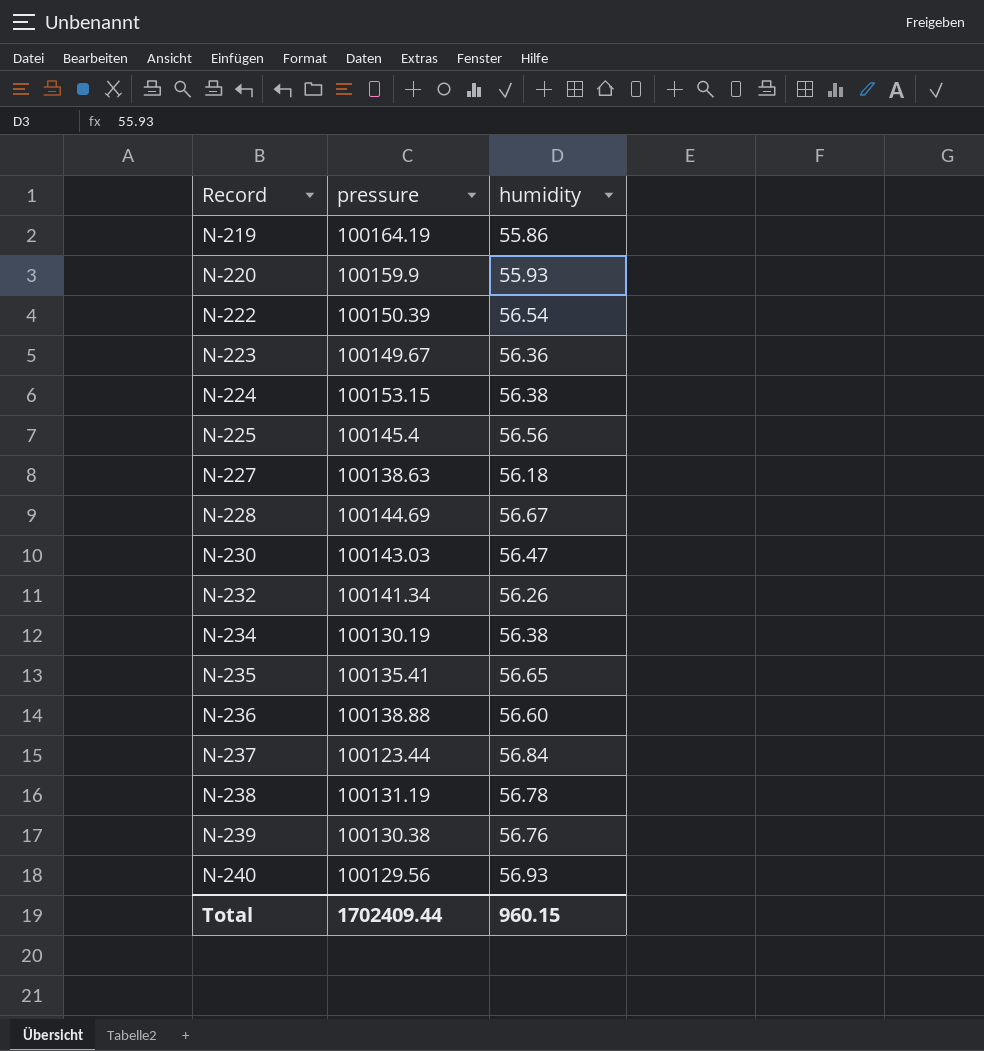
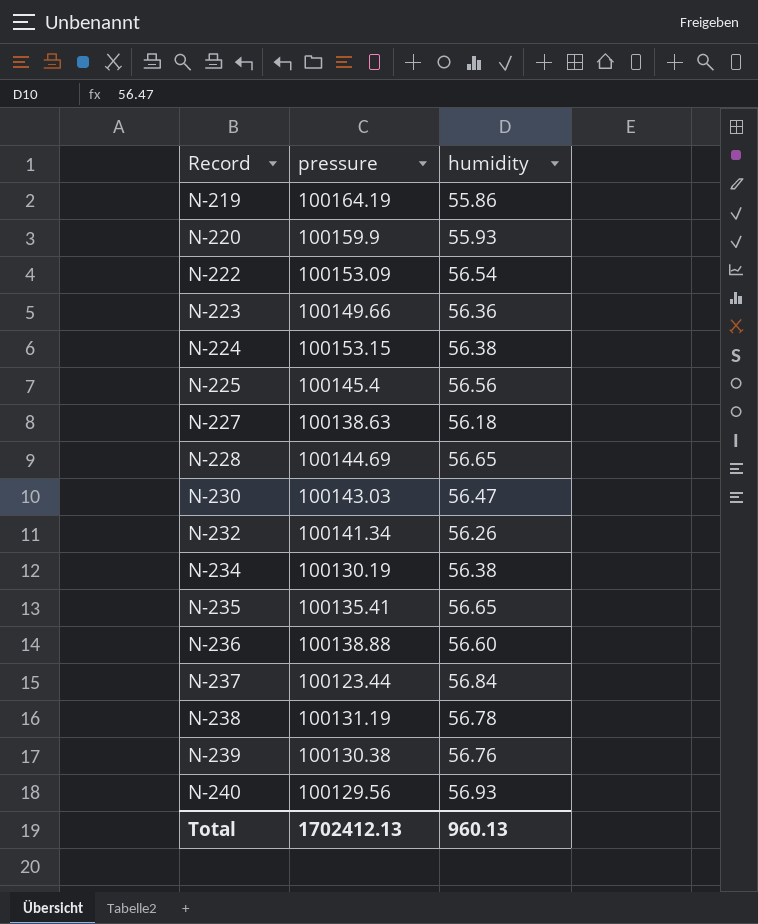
N-222 | pressure: 100150.39 -> 100153.09
N-223 | pressure: 100149.67 -> 100149.66
N-228 | humidity: 56.67 -> 56.65
Total | pressure: 1702409.44 -> 1702412.13
Total | humidity: 960.15 -> 960.13

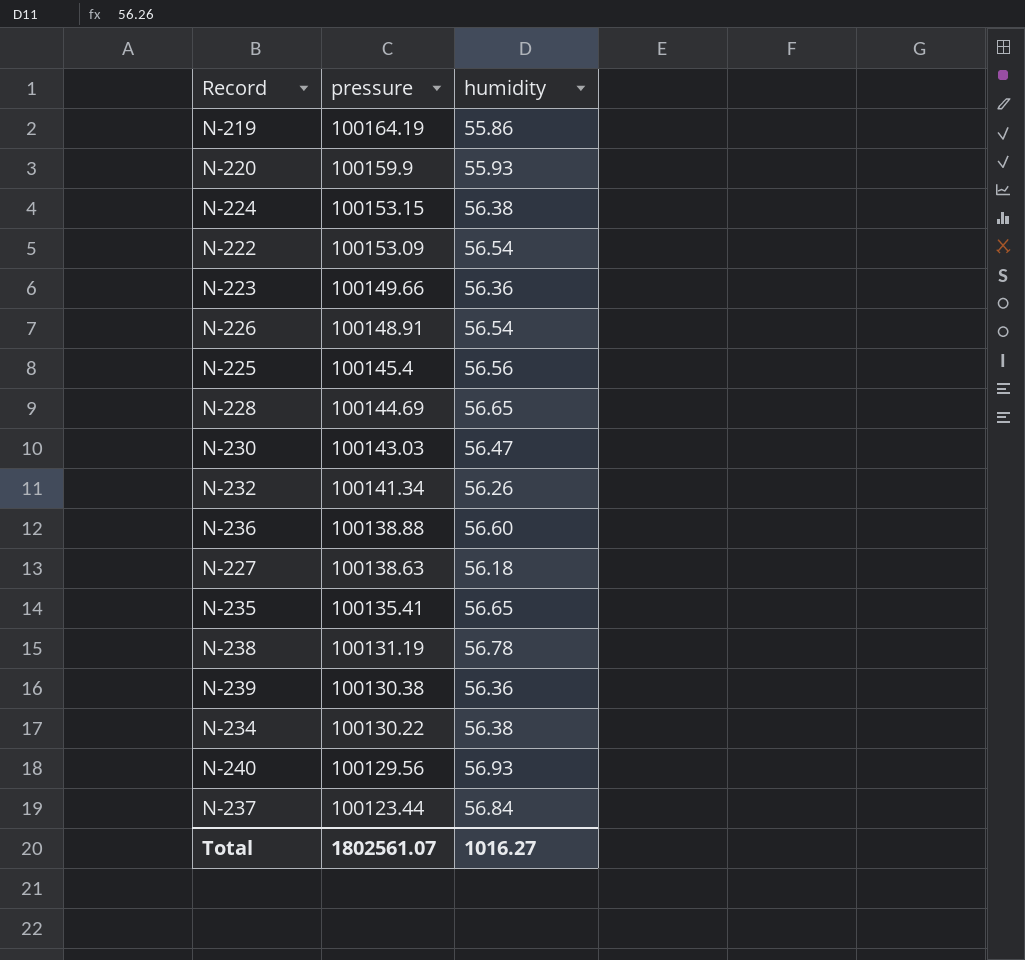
row order: Record ascending -> pressure descending
row N-226: none -> 100148.91 | 56.54
N-239 | humidity: 56.76 -> 56.36
N-234 | pressure: 100130.19 -> 100130.22
Total | pressure: 1702412.13 -> 1802561.07
Total | humidity: 960.13 -> 1016.27

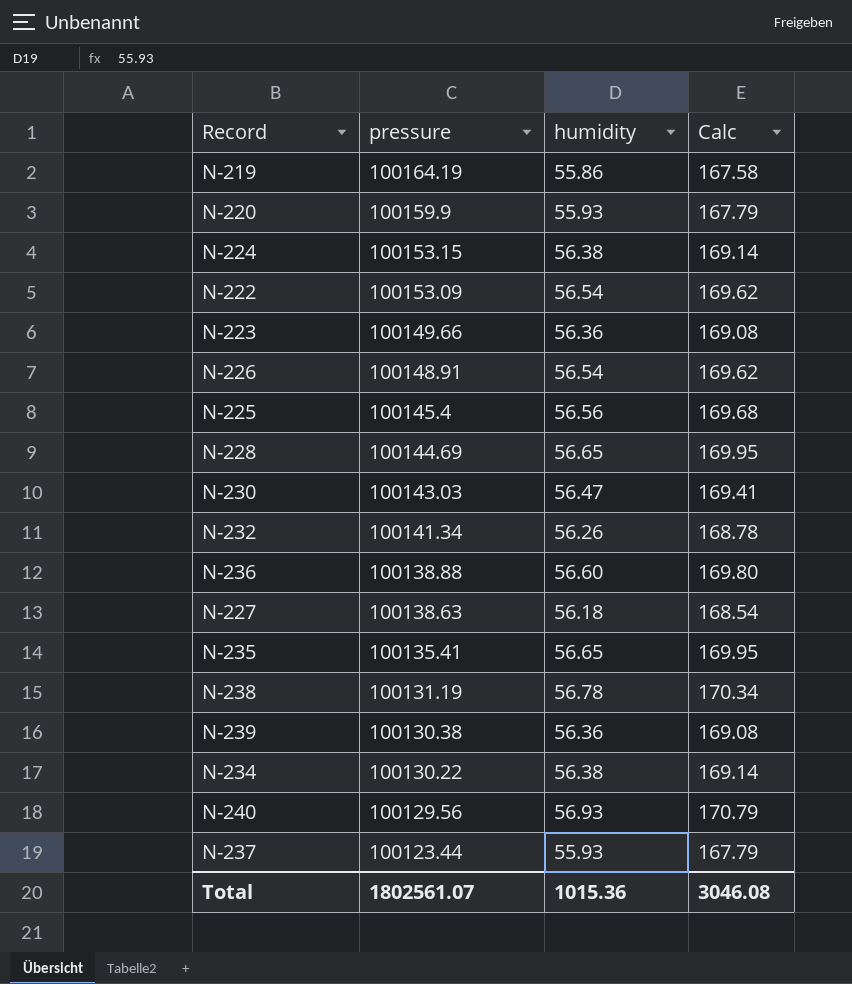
column Calc | formula: none -> [humidity] * 3
N-237 | humidity: 56.84 -> 55.93
Total | humidity: 1016.27 -> 1015.36

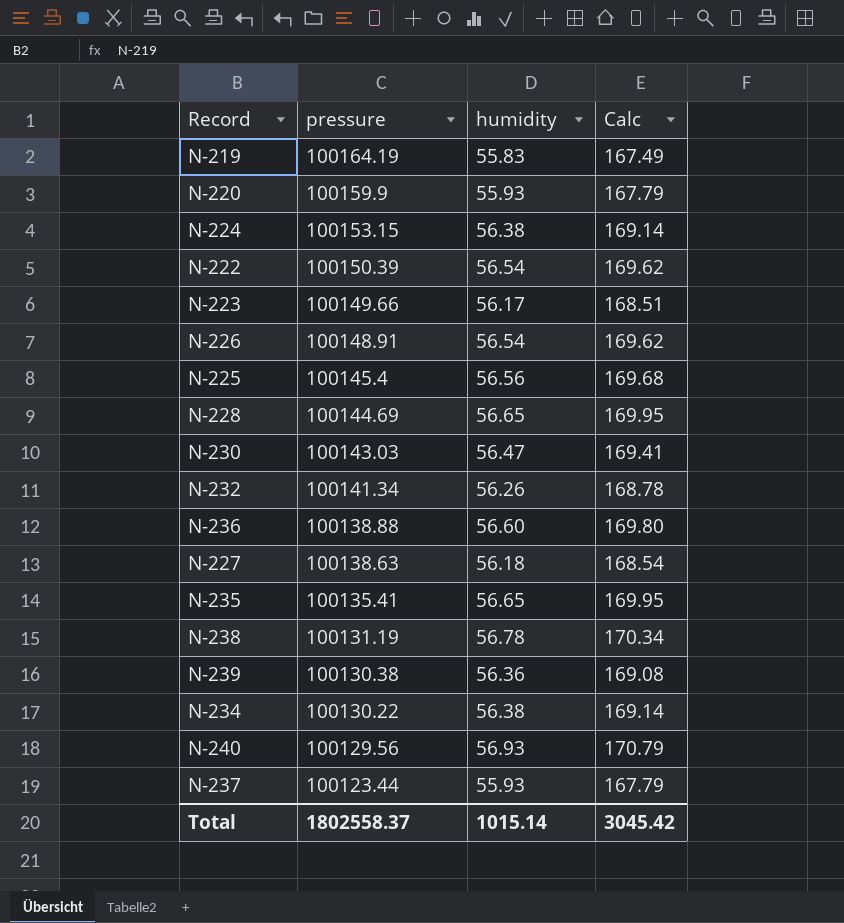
N-219 | humidity: 55.86 -> 55.83
N-219 | Calc: 167.58 -> 167.49
N-222 | pressure: 100153.09 -> 100150.39
N-223 | humidity: 56.36 -> 56.17
N-223 | Calc: 169.08 -> 168.51
Total | pressure: 1802561.07 -> 1802558.37
Total | humidity: 1015.36 -> 1015.14
Total | Calc: 3046.08 -> 3045.42

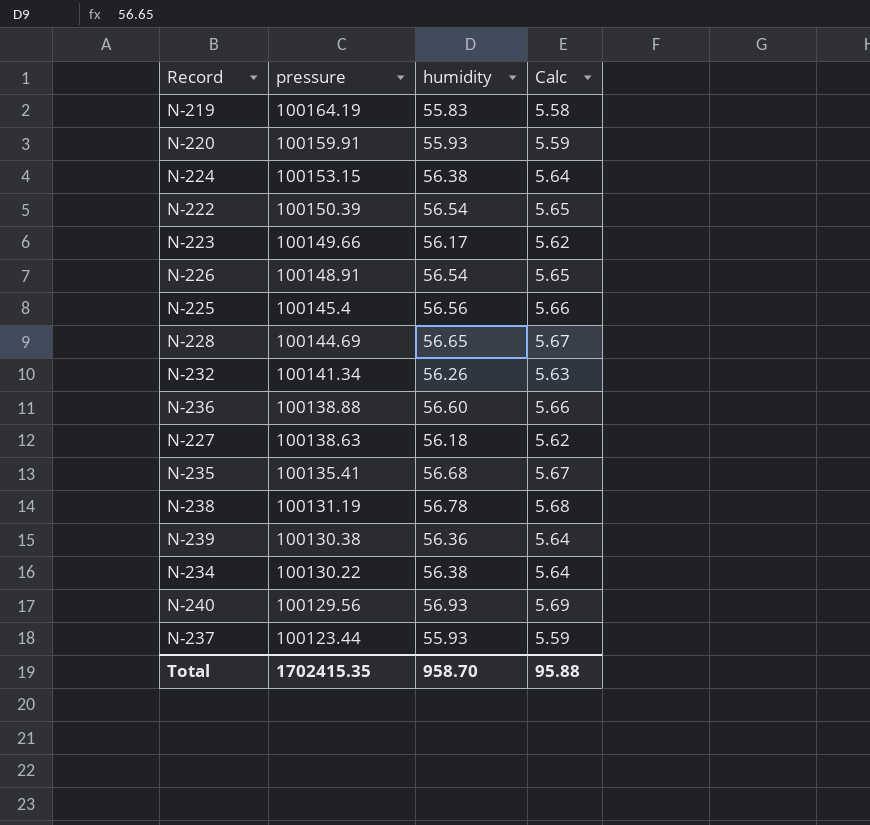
column Calc | formula: [humidity] * 3 -> [humidity] * 0.1
row N-230: 100143.03 | 56.47 | 169.41 -> none
N-220 | pressure: 100159.9 -> 100159.91
N-235 | humidity: 56.65 -> 56.68
Total | pressure: 1802558.37 -> 1702415.35
Total | humidity: 1015.14 -> 958.70
Total | Calc: 3045.42 -> 95.88

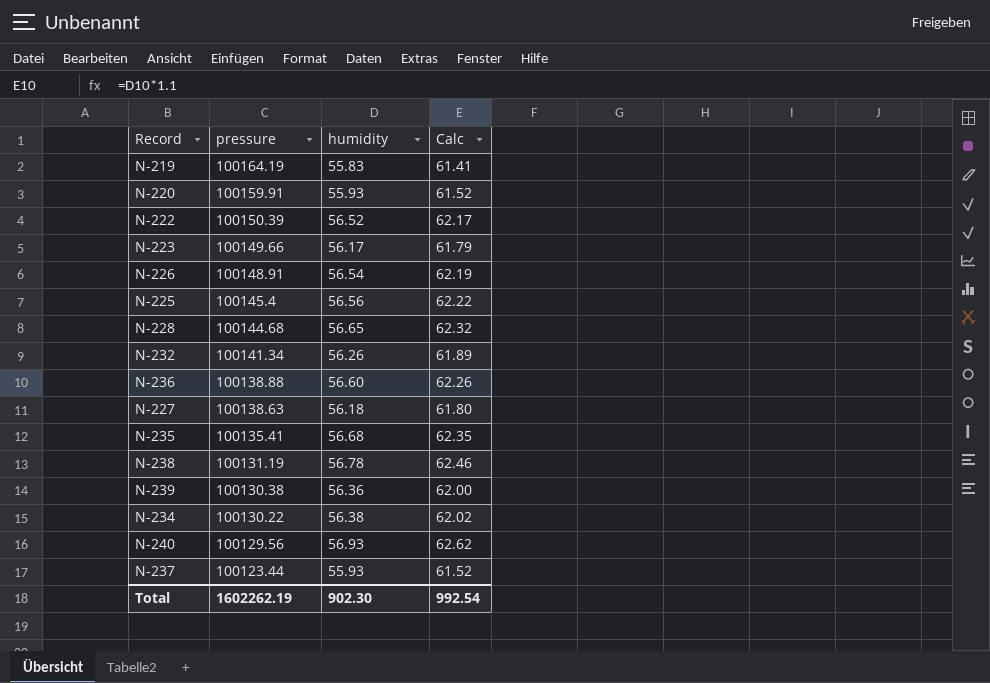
column Calc | formula: [humidity] * 0.1 -> [humidity] * 1.1
row N-224: 100153.15 | 56.38 | 5.64 -> none
N-222 | humidity: 56.54 -> 56.52
N-228 | pressure: 100144.69 -> 100144.68
Total | pressure: 1702415.35 -> 1602262.19
Total | humidity: 958.70 -> 902.30
Total | Calc: 95.88 -> 992.54

